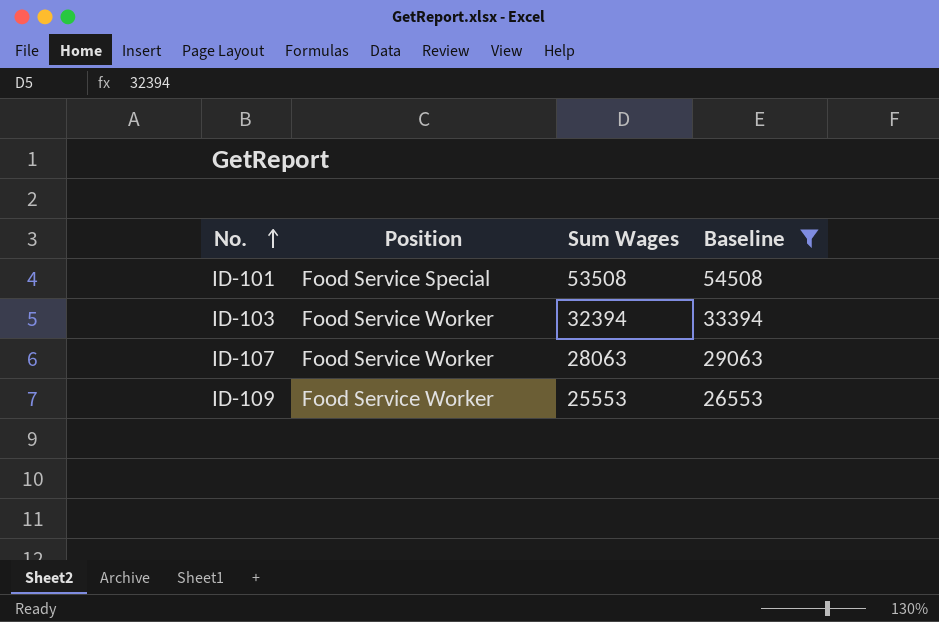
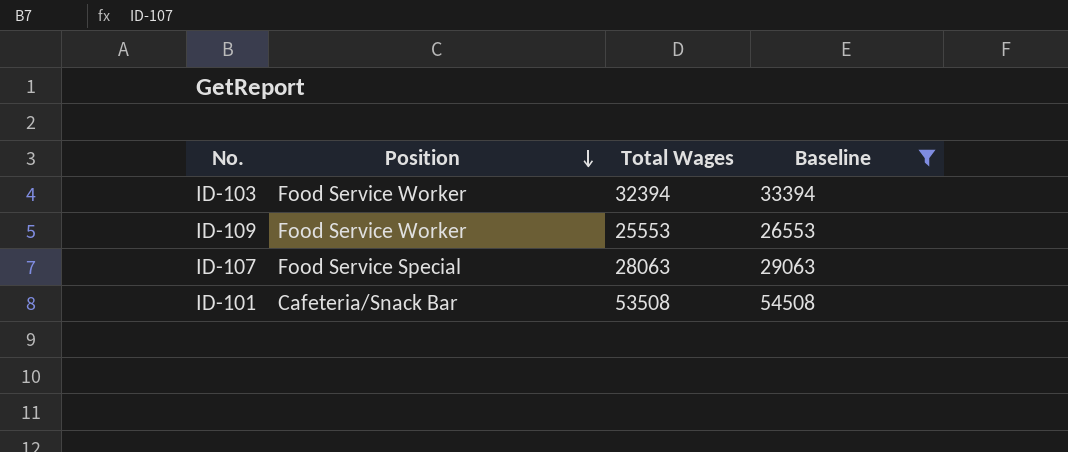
row order: No. ascending -> Position descending
column name: Sum Wages -> Total Wages
ID-107 | Position: Food Service Worker -> Food Service Special
ID-101 | Position: Food Service Special -> Cafeteria/Snack Bar

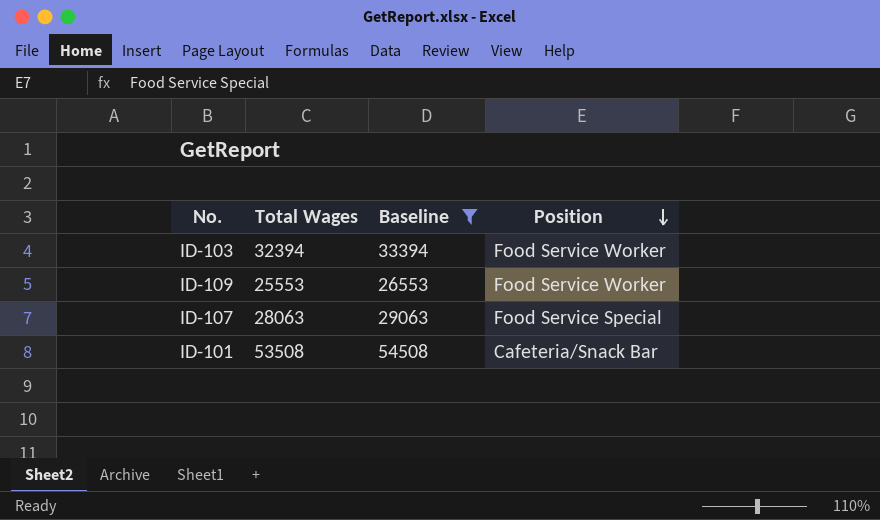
column Position | position: 2 -> 4

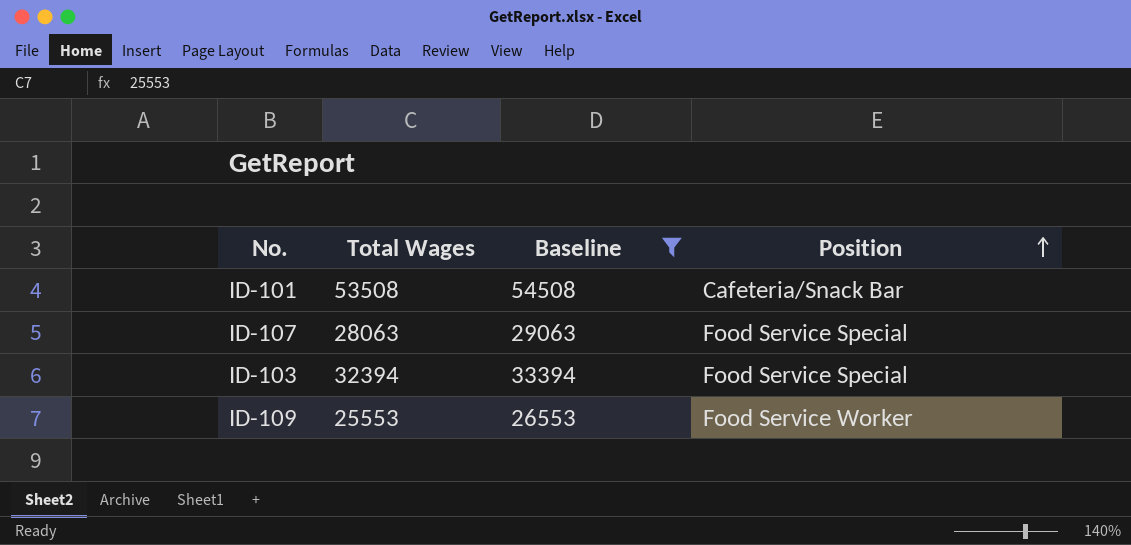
row order: Position descending -> Position ascending
ID-103 | Position: Food Service Worker -> Food Service Special

